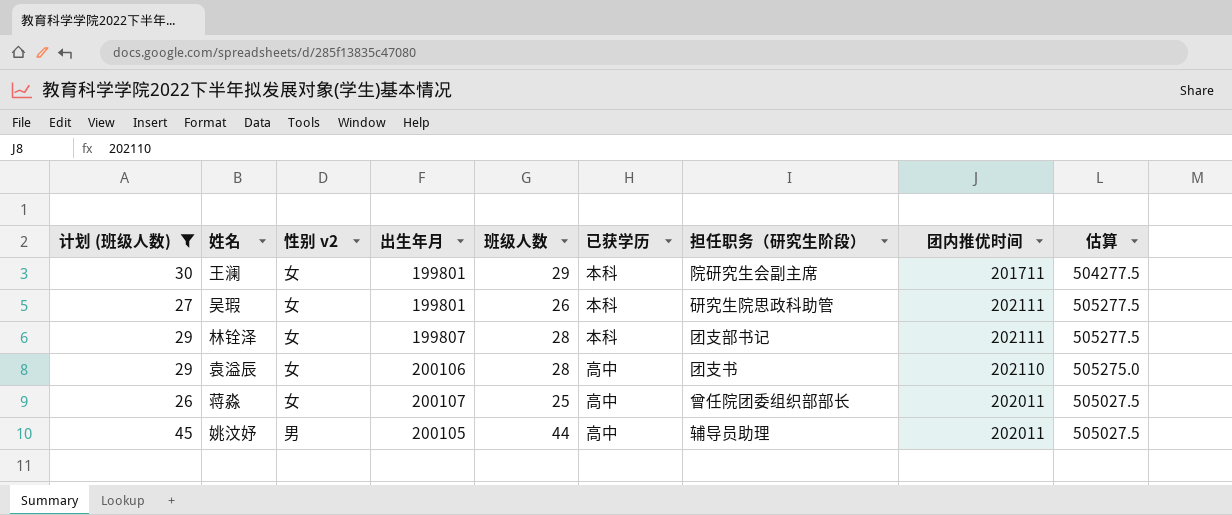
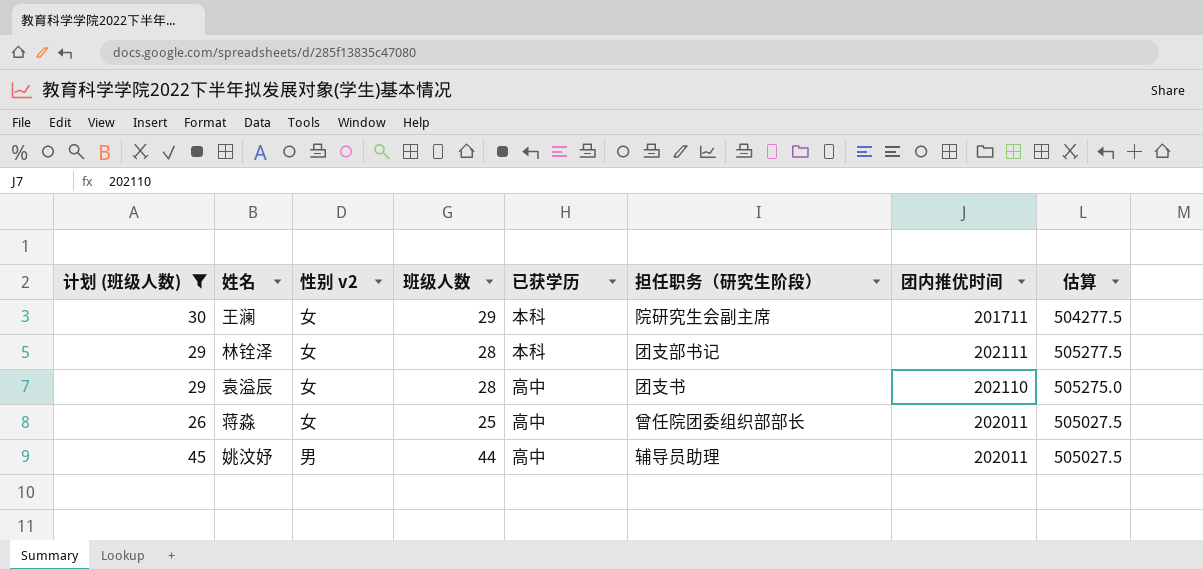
column 出生年月 | position: 4 -> none
row 吴瑕: 27 | 女 | 199801 | 26 | 本科 | 研究生院思政科助管 | 202111 | 505277.5 -> none

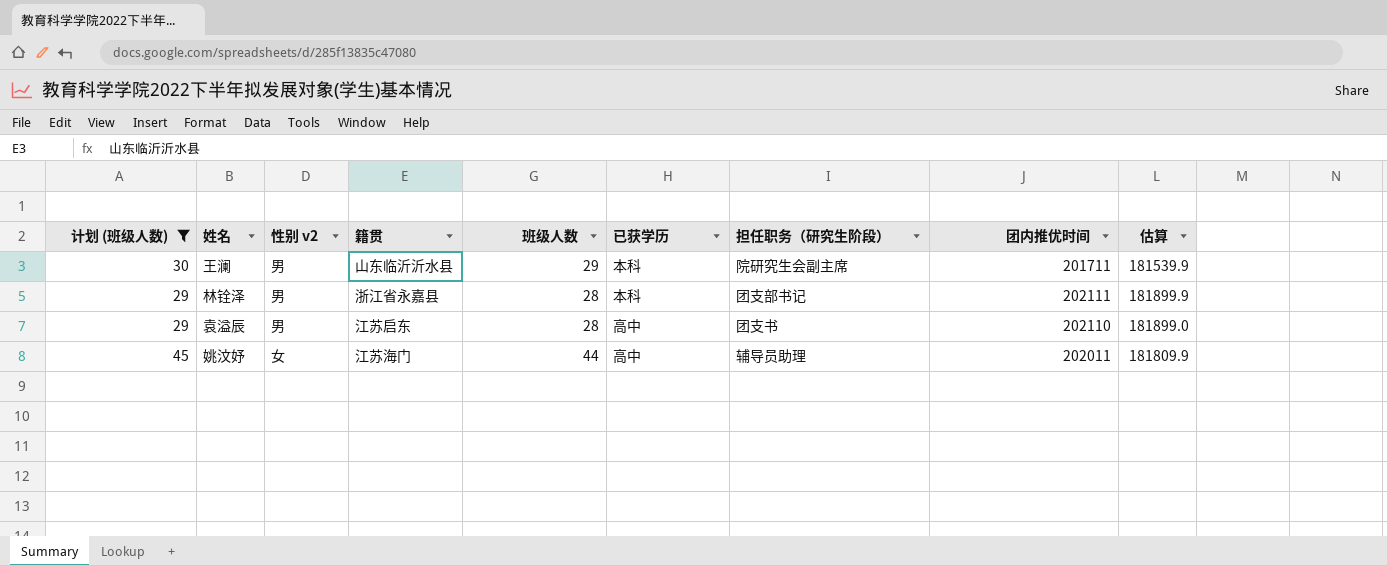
column 籍贯 | position: none -> 4
column 估算 | formula: [团内推优时间] * 2.5 -> [团内推优时间] * 0.9
row 蒋淼: 26 | 女 | 25 | 高中 | 曾任院团委组织部部长 | 202011 | 505027.5 -> none
王澜 | 性别 v2: 女 -> 男
林铨泽 | 性别 v2: 女 -> 男
袁溢辰 | 性别 v2: 女 -> 男
姚汶妤 | 性别 v2: 男 -> 女

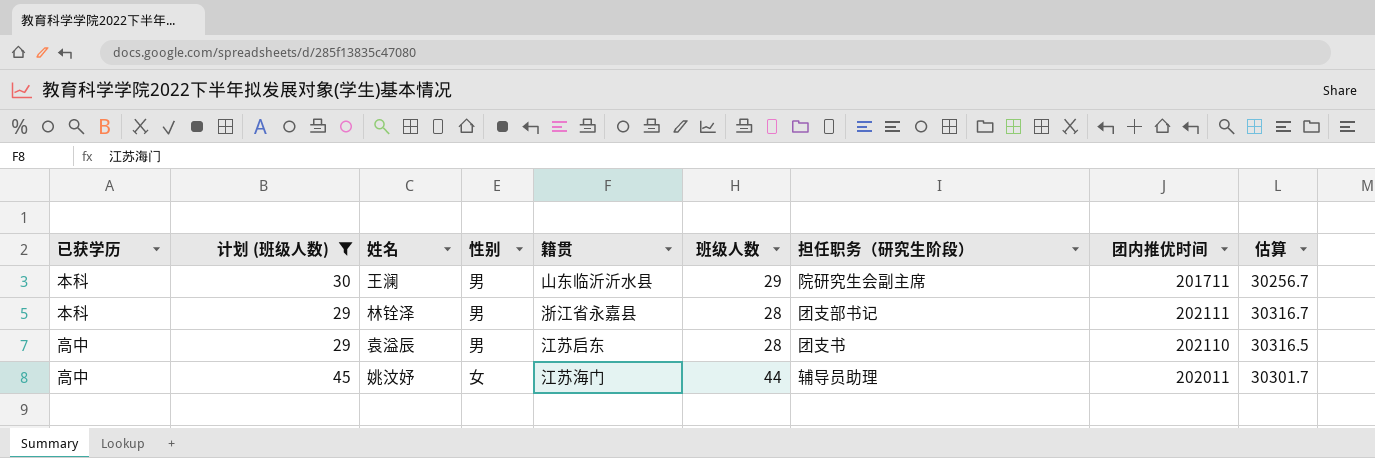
column 已获学历 | position: 6 -> 1
column name: 性别 v2 -> 性别
column 估算 | formula: [团内推优时间] * 0.9 -> [团内推优时间] * 0.15

